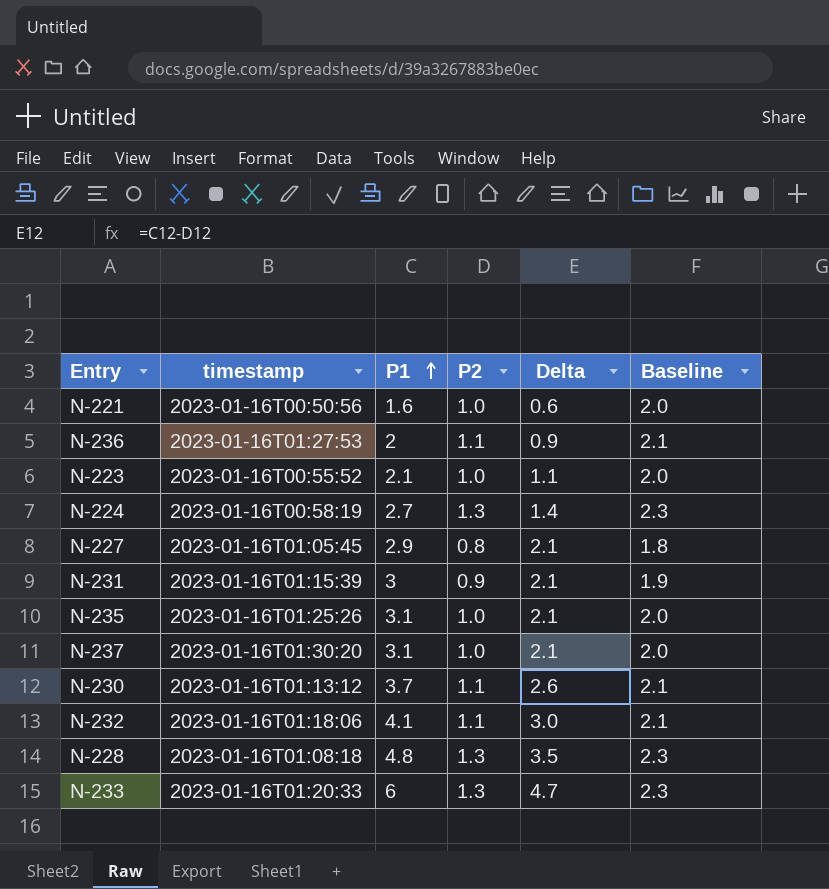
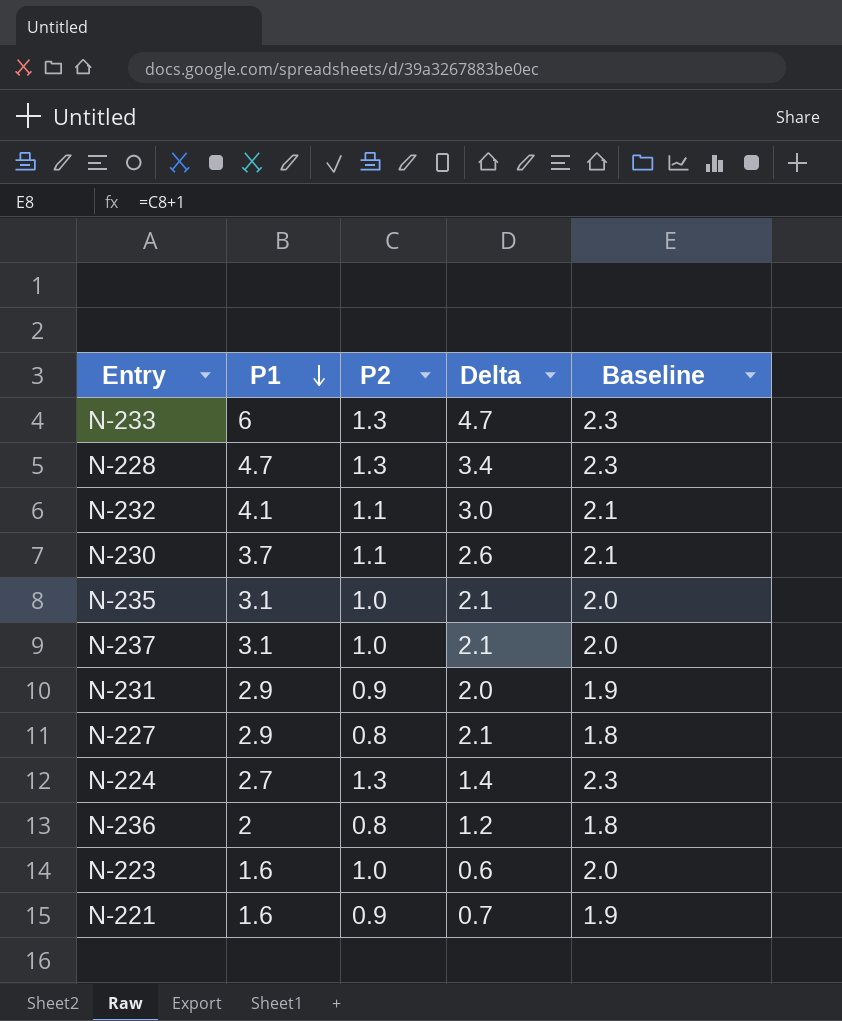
row order: P1 ascending -> P1 descending
column timestamp | position: 2 -> none
N-228 | P1: 4.8 -> 4.7
N-228 | Delta: 3.5 -> 3.4
N-231 | P1: 3 -> 2.9
N-231 | Delta: 2.1 -> 2.0
N-236 | P2: 1.1 -> 0.8
N-236 | Delta: 0.9 -> 1.2
N-236 | Baseline: 2.1 -> 1.8
N-223 | P1: 2.1 -> 1.6
N-223 | Delta: 1.1 -> 0.6
N-221 | P2: 1.0 -> 0.9
N-221 | Delta: 0.6 -> 0.7
N-221 | Baseline: 2.0 -> 1.9

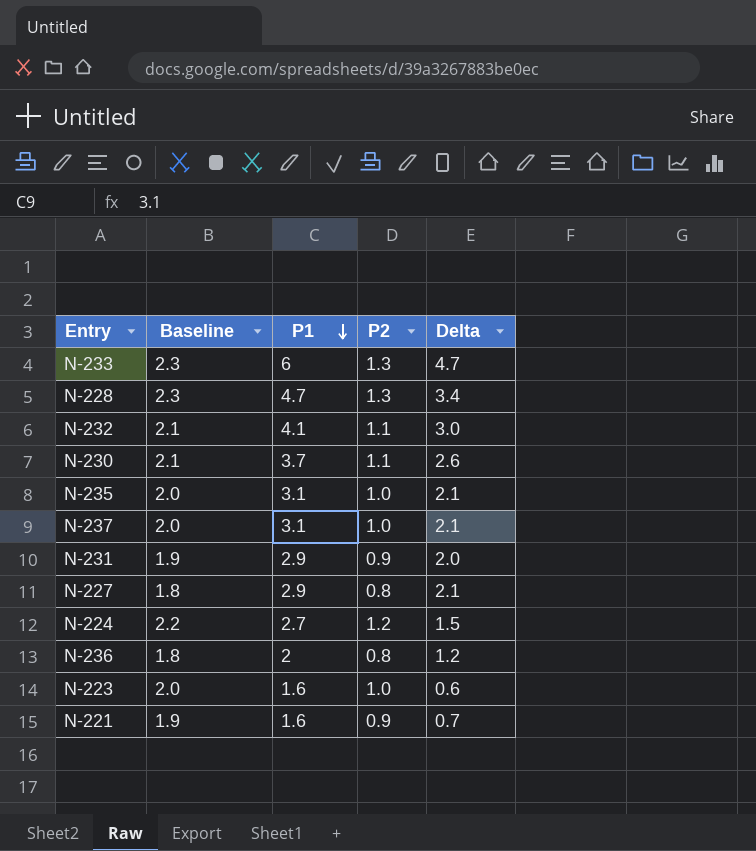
column Baseline | position: 5 -> 2
N-224 | Baseline: 2.3 -> 2.2
N-224 | P2: 1.3 -> 1.2
N-224 | Delta: 1.4 -> 1.5

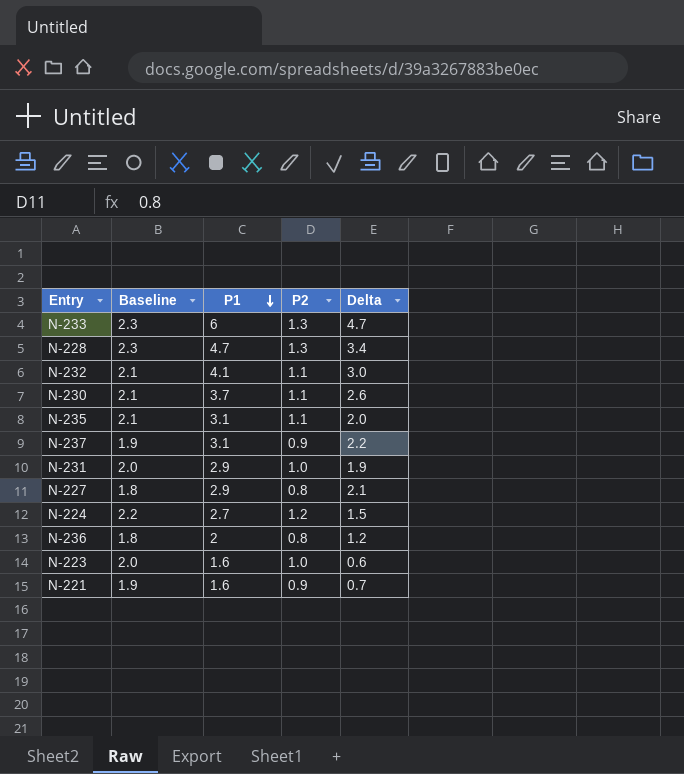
N-235 | Baseline: 2.0 -> 2.1
N-235 | P2: 1.0 -> 1.1
N-235 | Delta: 2.1 -> 2.0
N-237 | Baseline: 2.0 -> 1.9
N-237 | P2: 1.0 -> 0.9
N-237 | Delta: 2.1 -> 2.2
N-231 | Baseline: 1.9 -> 2.0
N-231 | P2: 0.9 -> 1.0
N-231 | Delta: 2.0 -> 1.9

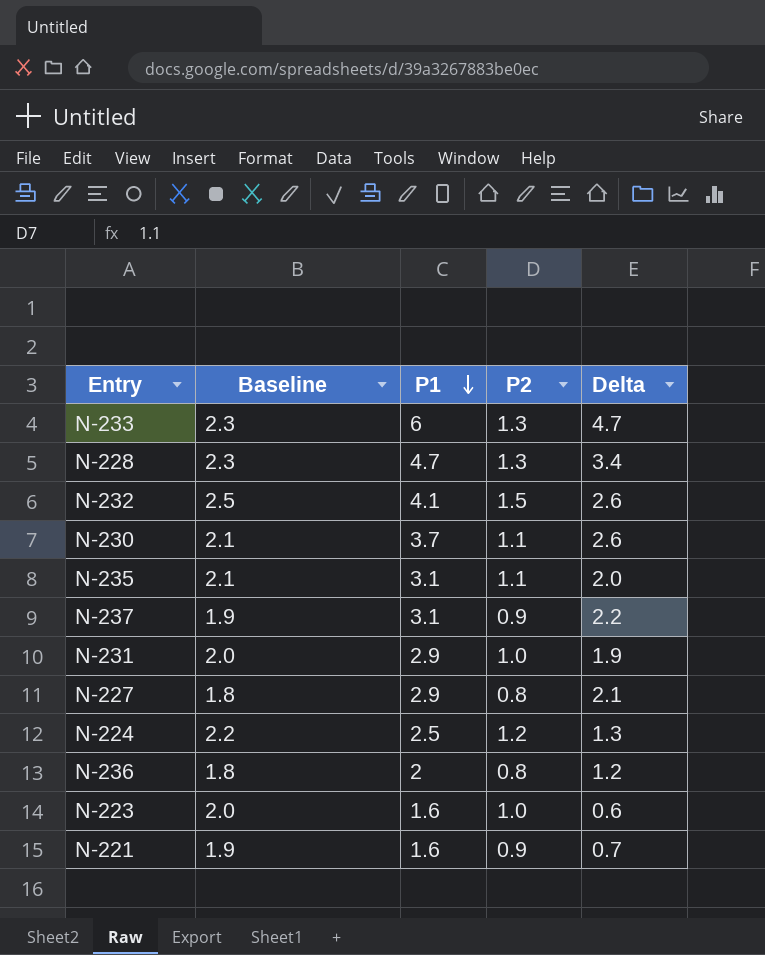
N-232 | Baseline: 2.1 -> 2.5
N-232 | P2: 1.1 -> 1.5
N-232 | Delta: 3.0 -> 2.6
N-224 | P1: 2.7 -> 2.5
N-224 | Delta: 1.5 -> 1.3

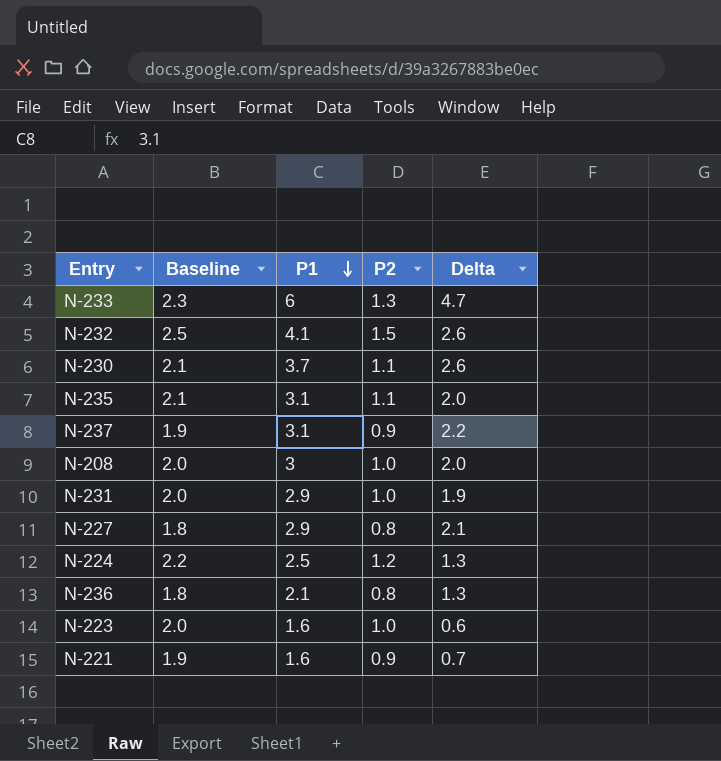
row N-228: 2.3 | 4.7 | 1.3 | 3.4 -> none
row N-208: none -> 2.0 | 3 | 1.0 | 2.0
N-236 | P1: 2 -> 2.1
N-236 | Delta: 1.2 -> 1.3

